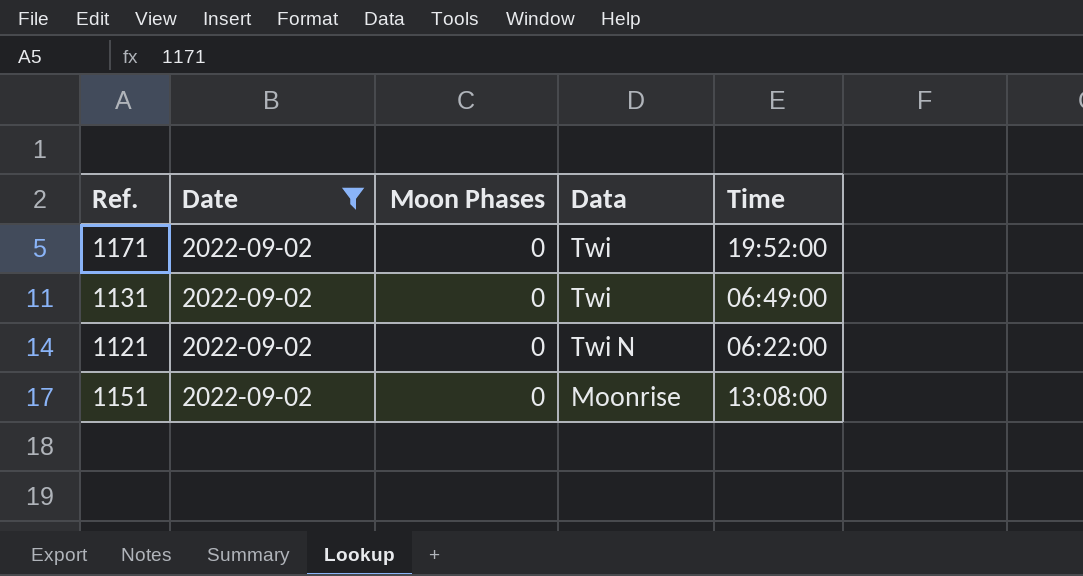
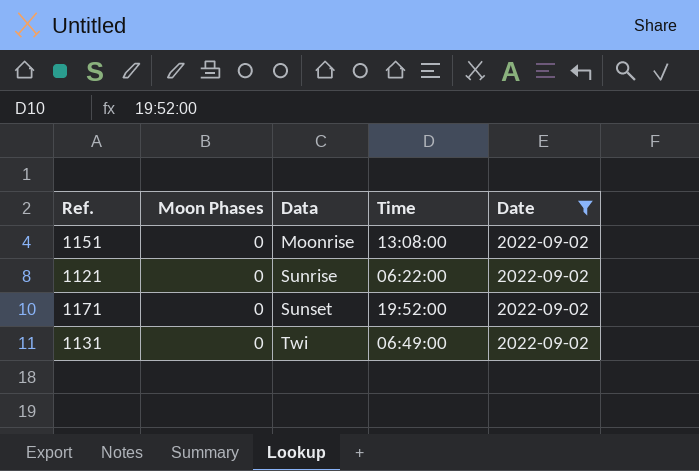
row order: none -> Data ascending
column Date | position: 2 -> 5
1121 | Data: Twi N -> Sunrise
1171 | Data: Twi -> Sunset

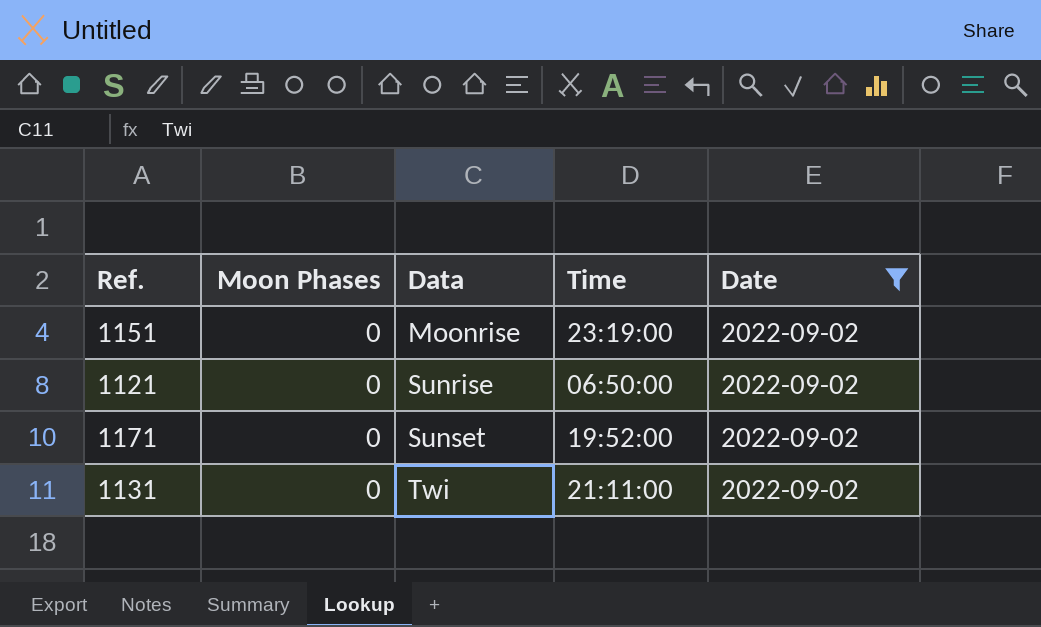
1151 | Time: 13:08:00 -> 23:19:00
1121 | Time: 06:22:00 -> 06:50:00
1131 | Time: 06:49:00 -> 21:11:00

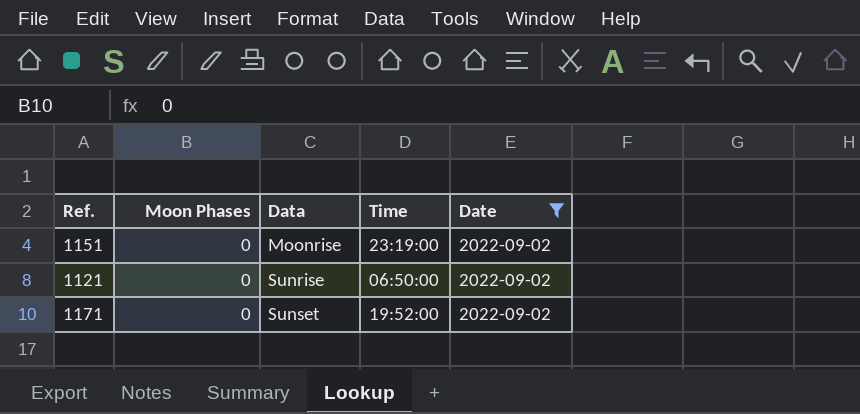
row 1131: 0 | Twi | 21:11:00 | 2022-09-02 -> none

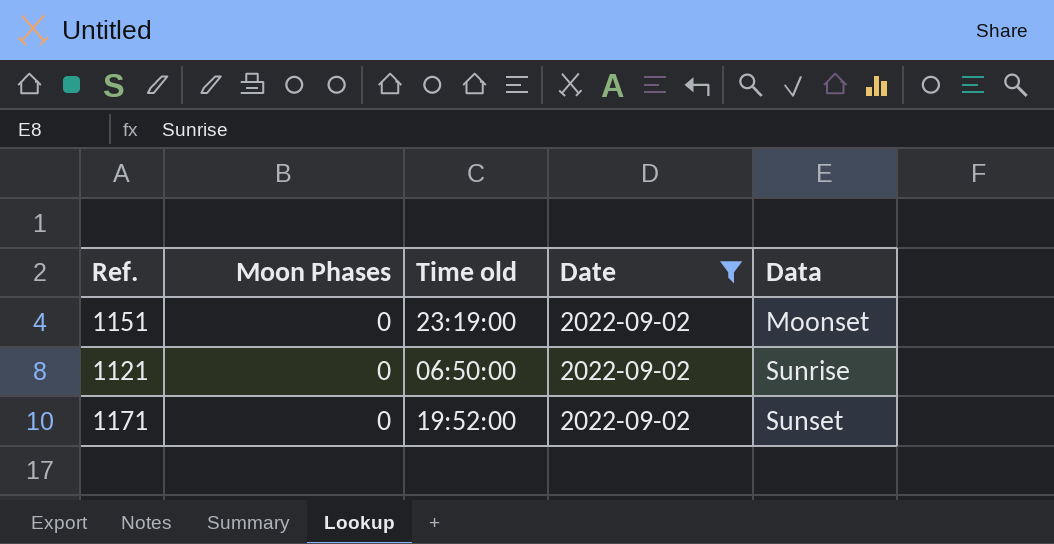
column name: Time -> Time old
column Data | position: 3 -> 5
1151 | Data: Moonrise -> Moonset

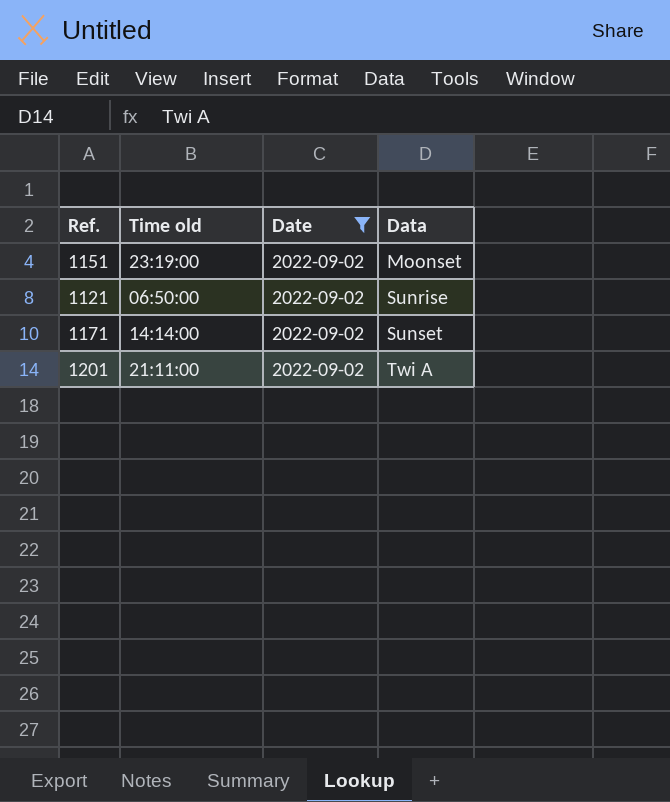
column Moon Phases | position: 2 -> none
1171 | Time old: 19:52:00 -> 14:14:00
row 1201: none -> 21:11:00 | 2022-09-02 | Twi A

